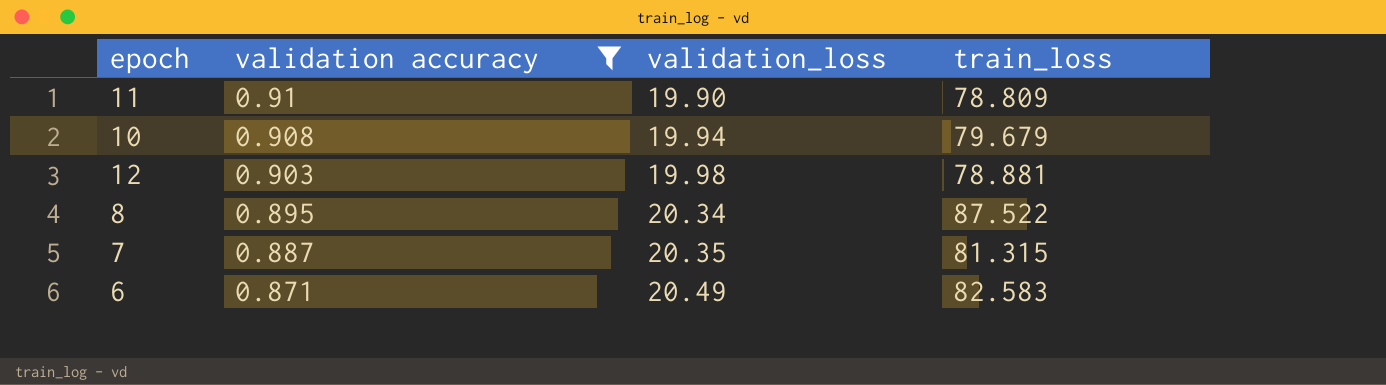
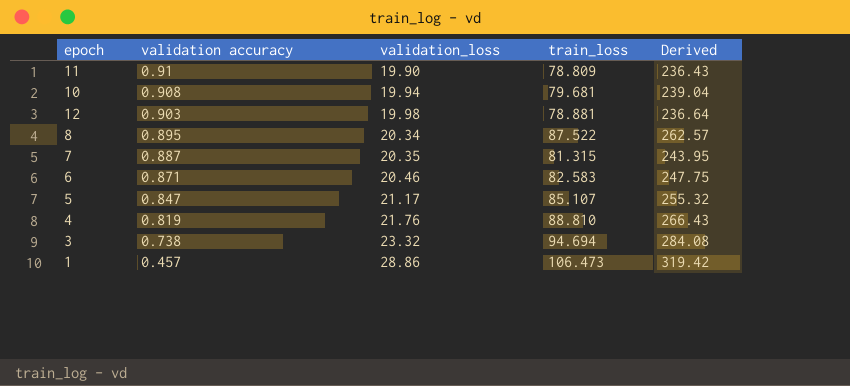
filter: validation accuracy >= 0.871 -> none
column Derived | formula: none -> [train_loss] * 3
10 | train_loss: 79.679 -> 79.681
6 | validation_loss: 20.49 -> 20.46

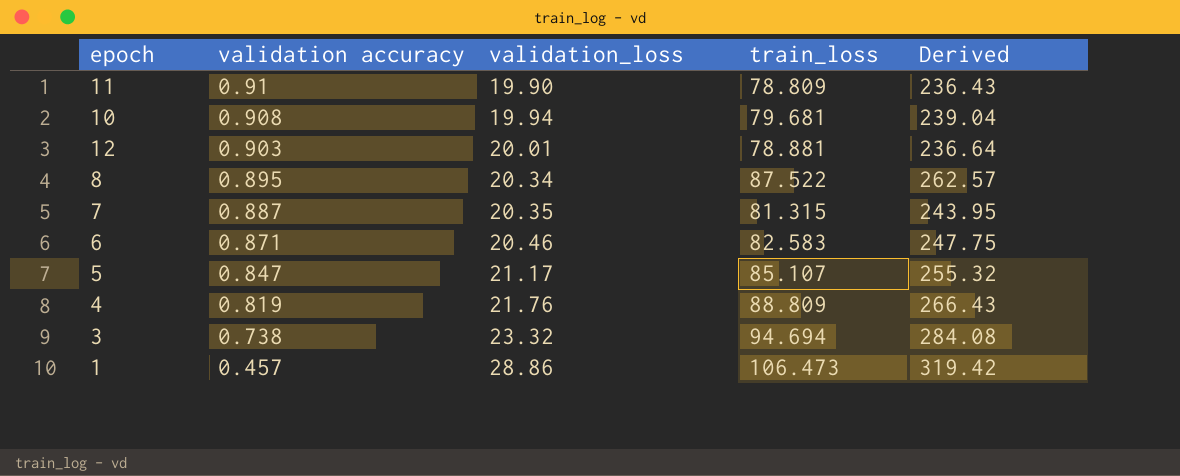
12 | validation_loss: 19.98 -> 20.01
4 | train_loss: 88.810 -> 88.809

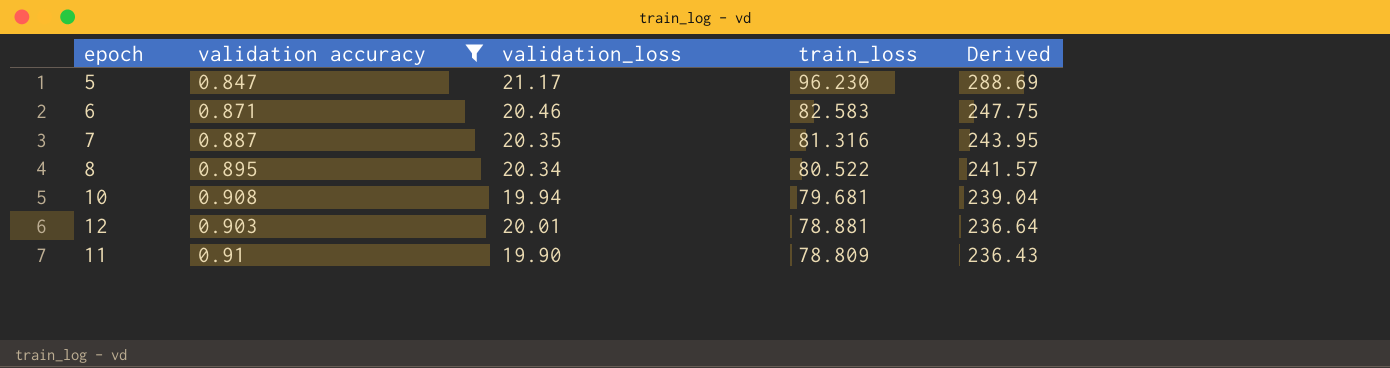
filter: none -> validation accuracy >= 0.847
row order: validation accuracy descending -> train_loss descending
5 | train_loss: 85.107 -> 96.230
5 | Derived: 255.32 -> 288.69
7 | train_loss: 81.315 -> 81.316
8 | train_loss: 87.522 -> 80.522
8 | Derived: 262.57 -> 241.57

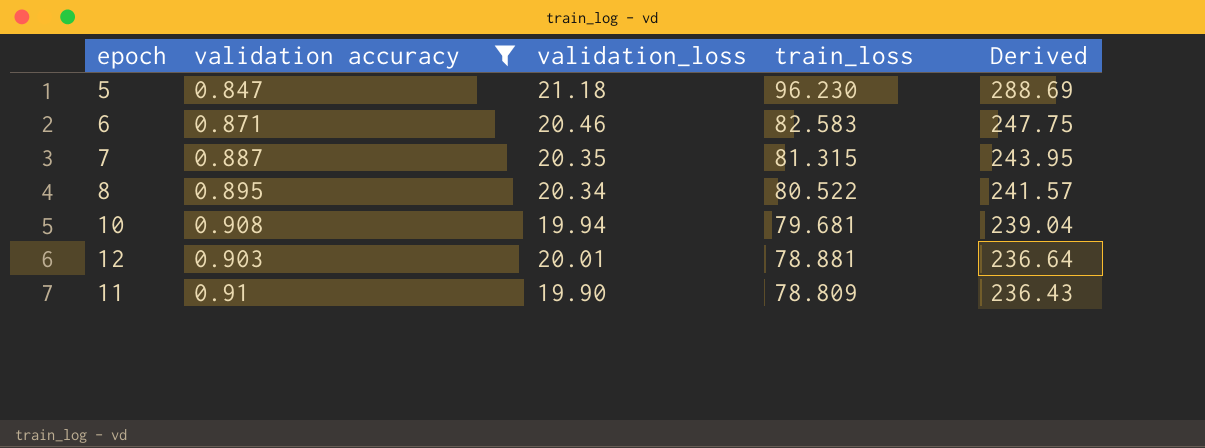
5 | validation_loss: 21.17 -> 21.18
7 | train_loss: 81.316 -> 81.315

